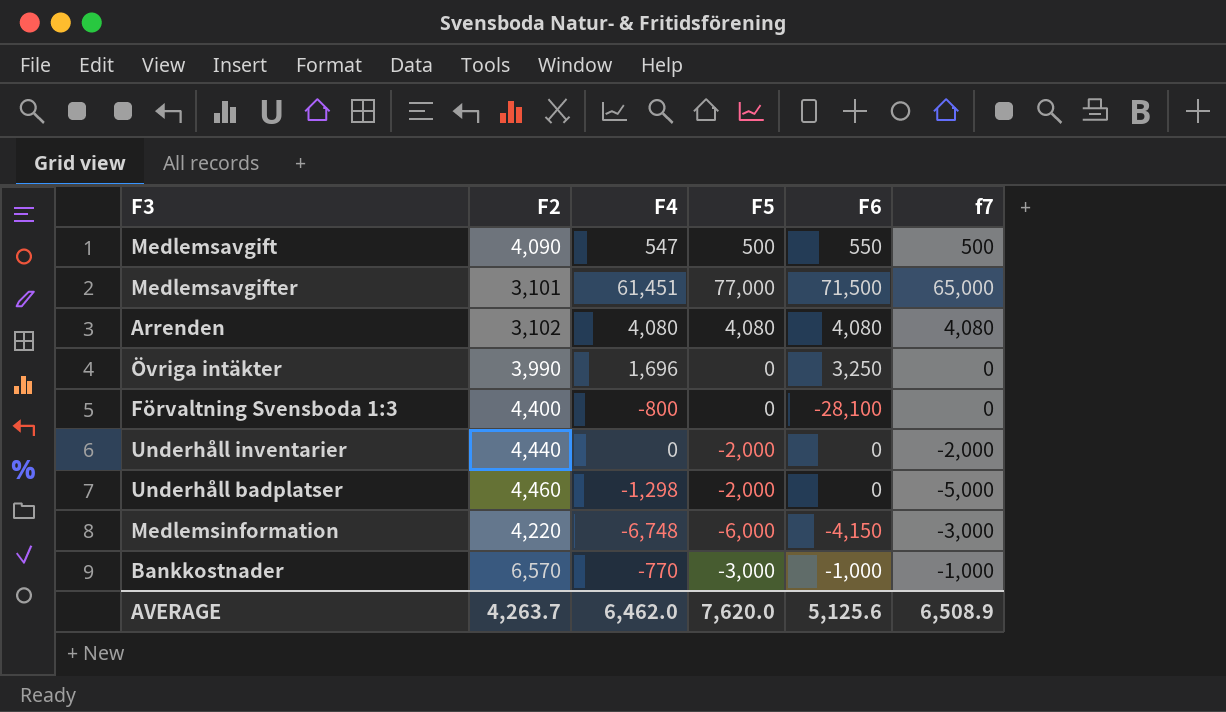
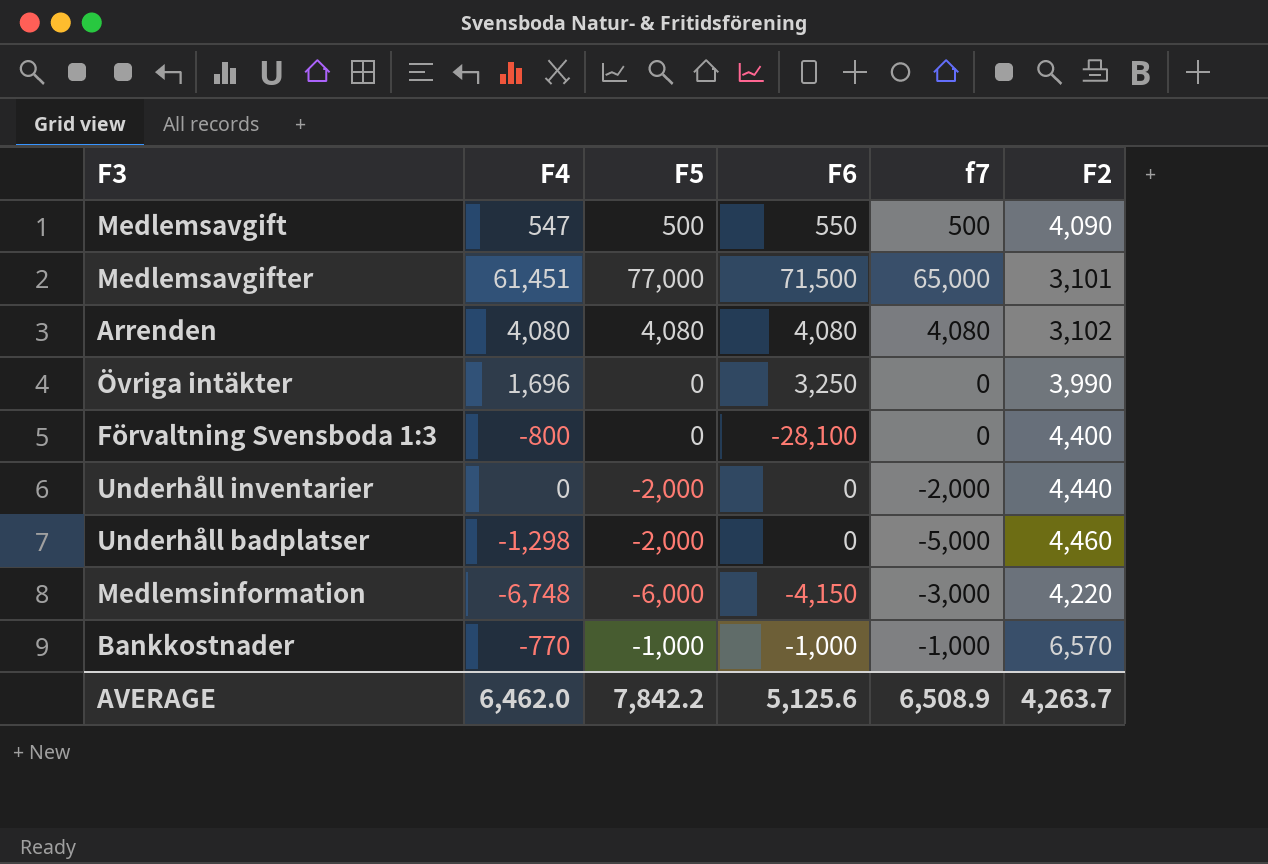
column F2 | position: 2 -> 6
Bankkostnader | F5: -3,000 -> -1,000
AVERAGE | F5: 7,620.0 -> 7,842.2

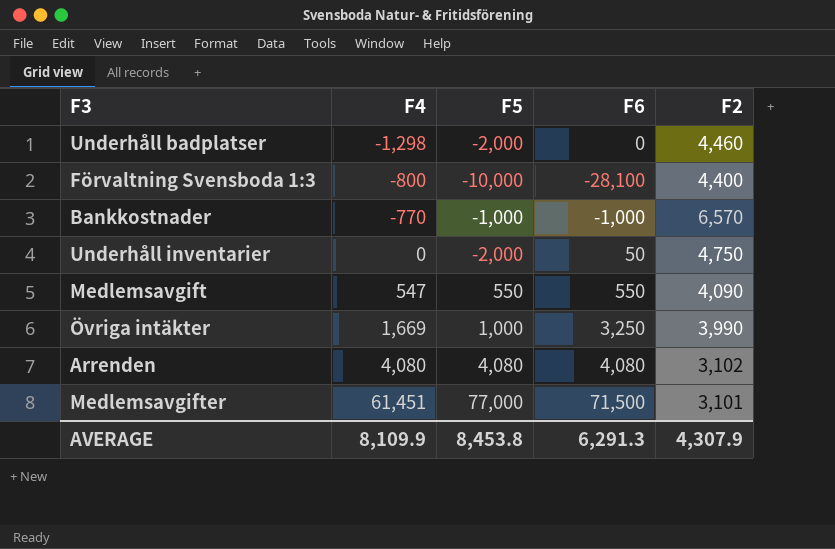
row order: none -> F4 ascending
column f7 | position: 5 -> none
row Medlemsinformation: -6,748 | -6,000 | -4,150 | -3,000 | 4,220 -> none
Förvaltning Svensboda 1:3 | F5: 0 -> -10,000
Underhåll inventarier | F6: 0 -> 50
Underhåll inventarier | F2: 4,440 -> 4,750
Medlemsavgift | F5: 500 -> 550
Övriga intäkter | F4: 1,696 -> 1,669
Övriga intäkter | F5: 0 -> 1,000
AVERAGE | F4: 6,462.0 -> 8,109.9
AVERAGE | F5: 7,842.2 -> 8,453.8
AVERAGE | F6: 5,125.6 -> 6,291.3
AVERAGE | F2: 4,263.7 -> 4,307.9

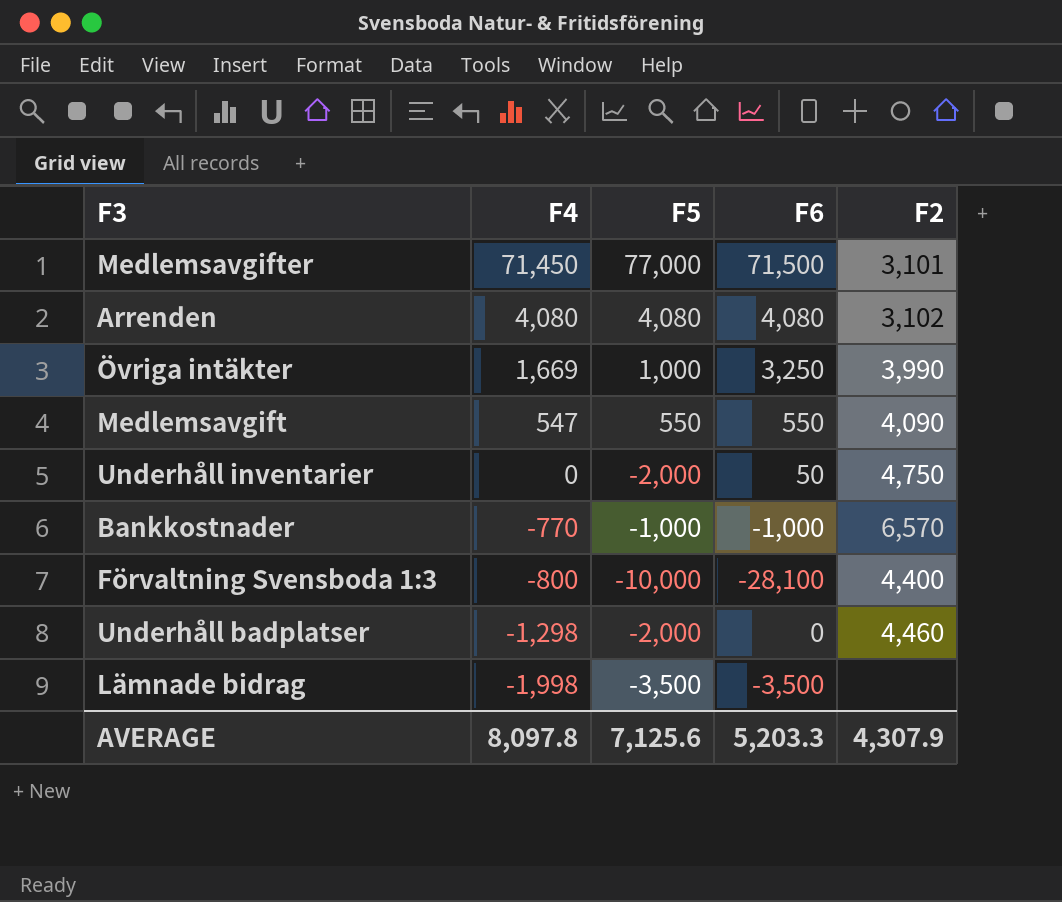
row order: F4 ascending -> F4 descending
Medlemsavgifter | F4: 61,451 -> 71,450
row Lämnade bidrag: none -> -1,998 | -3,500 | -3,500 | none
AVERAGE | F4: 8,109.9 -> 8,097.8
AVERAGE | F5: 8,453.8 -> 7,125.6
AVERAGE | F6: 6,291.3 -> 5,203.3

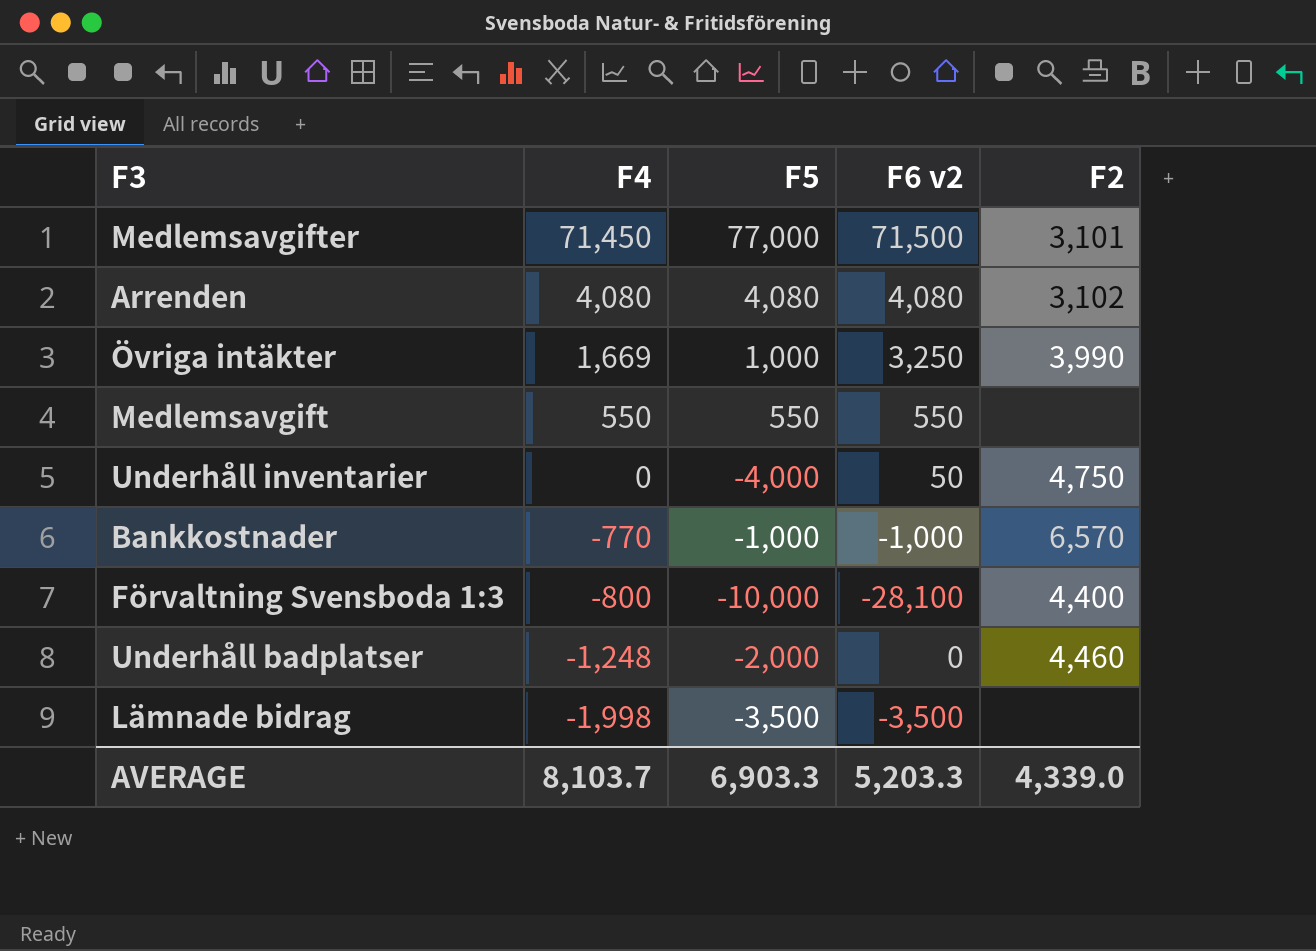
column name: F6 -> F6 v2
Medlemsavgift | F4: 547 -> 550
Medlemsavgift | F2: 4,090 -> none
Underhåll inventarier | F5: -2,000 -> -4,000
Underhåll badplatser | F4: -1,298 -> -1,248
AVERAGE | F4: 8,097.8 -> 8,103.7
AVERAGE | F5: 7,125.6 -> 6,903.3
AVERAGE | F2: 4,307.9 -> 4,339.0

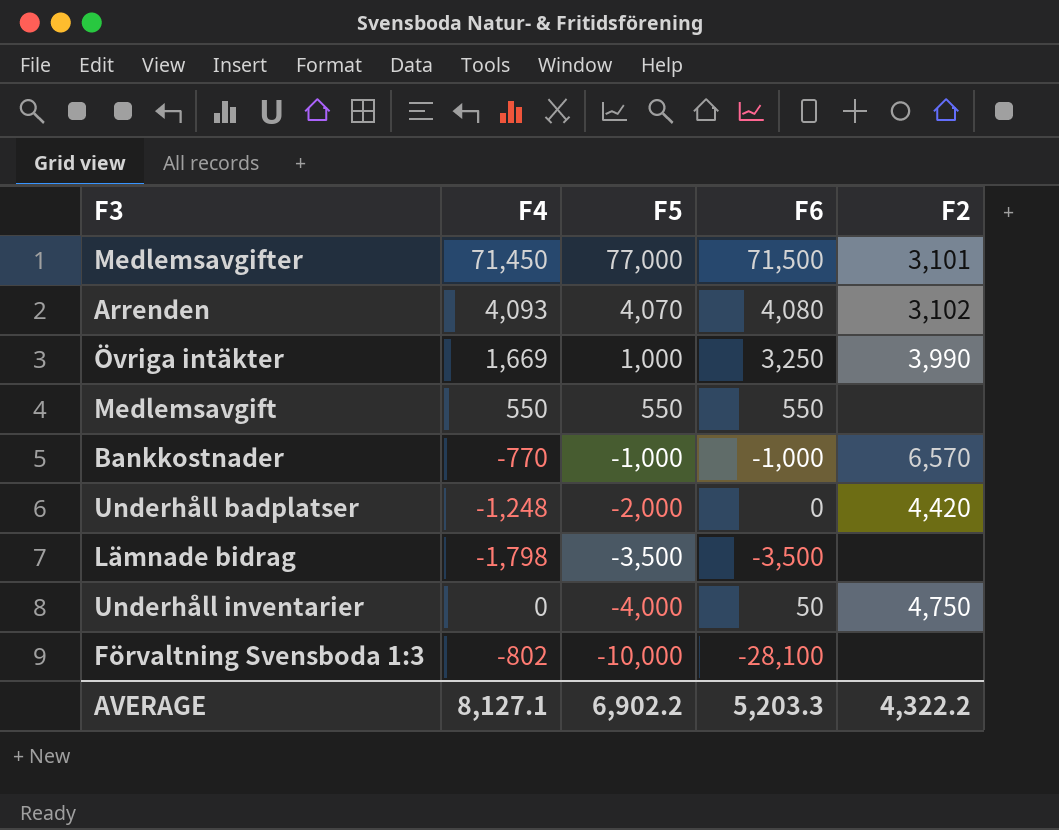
row order: F4 descending -> F5 descending
column name: F6 v2 -> F6
Arrenden | F4: 4,080 -> 4,093
Arrenden | F5: 4,080 -> 4,070
Underhåll badplatser | F2: 4,460 -> 4,420
Lämnade bidrag | F4: -1,998 -> -1,798
Förvaltning Svensboda 1:3 | F4: -800 -> -802
Förvaltning Svensboda 1:3 | F2: 4,400 -> none
AVERAGE | F4: 8,103.7 -> 8,127.1
AVERAGE | F5: 6,903.3 -> 6,902.2
AVERAGE | F2: 4,339.0 -> 4,322.2

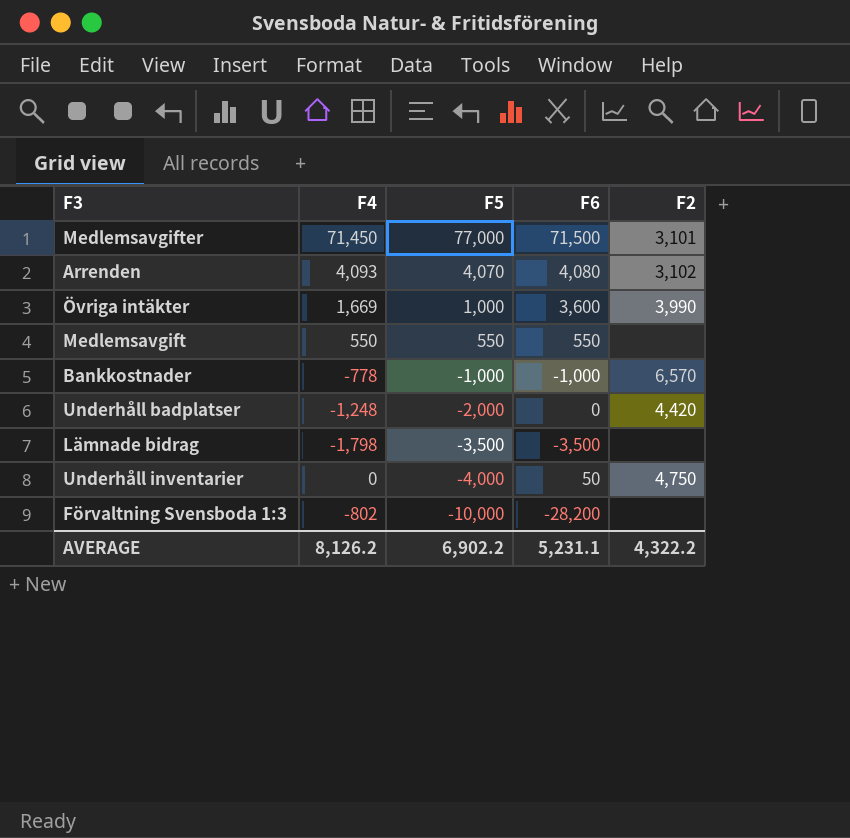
Övriga intäkter | F6: 3,250 -> 3,600
Bankkostnader | F4: -770 -> -778
Förvaltning Svensboda 1:3 | F6: -28,100 -> -28,200
AVERAGE | F4: 8,127.1 -> 8,126.2
AVERAGE | F6: 5,203.3 -> 5,231.1

